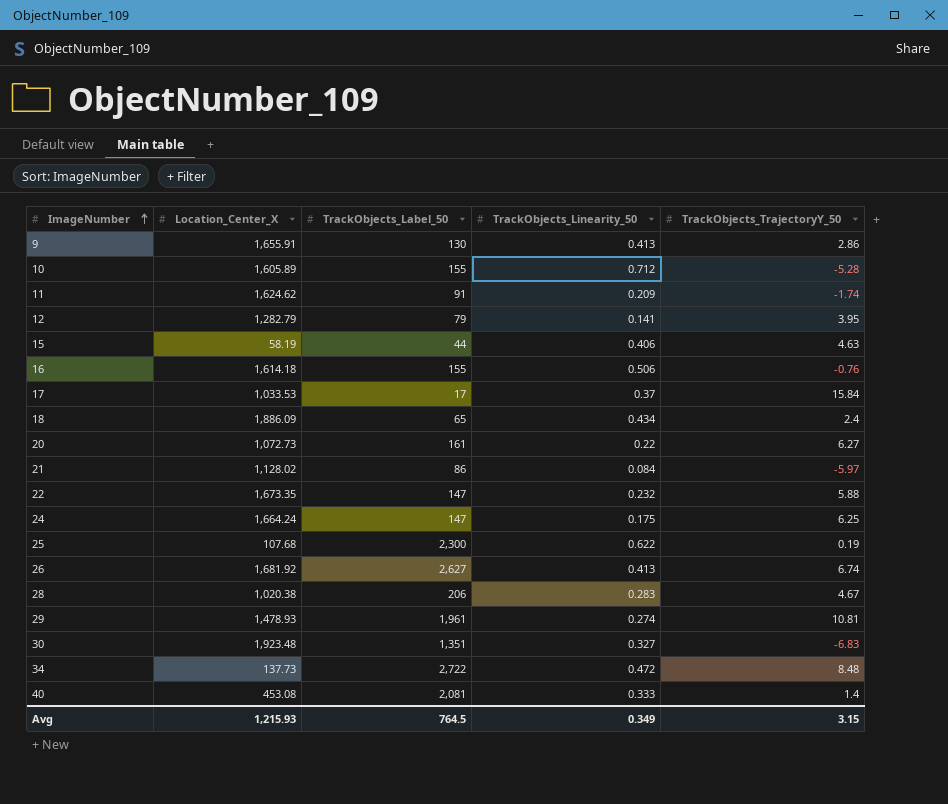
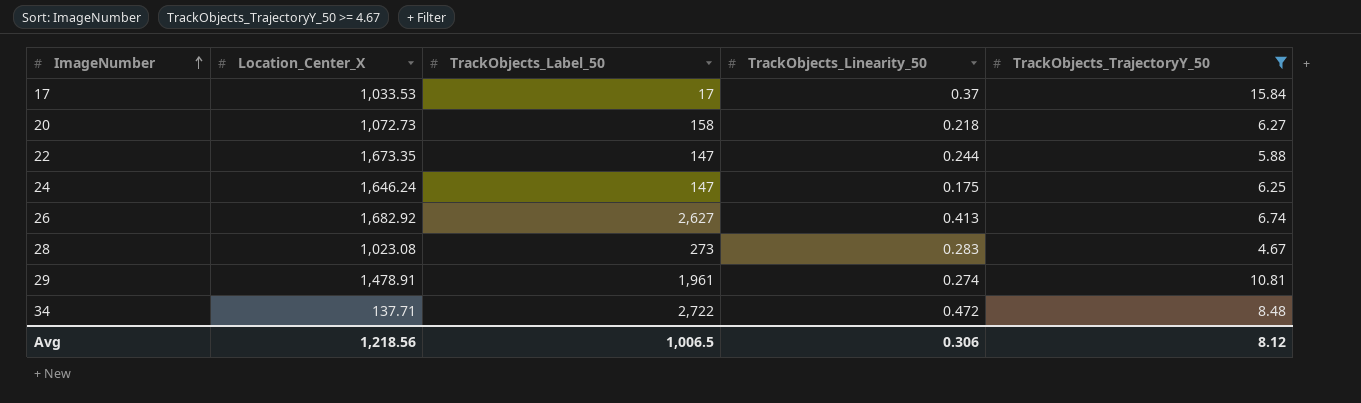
filter: none -> TrackObjects_TrajectoryY_50 >= 4.67
20 | TrackObjects_Label_50: 161 -> 158
20 | TrackObjects_Linearity_50: 0.22 -> 0.218
22 | TrackObjects_Linearity_50: 0.232 -> 0.244
24 | Location_Center_X: 1,664.24 -> 1,646.24
26 | Location_Center_X: 1,681.92 -> 1,682.92
28 | Location_Center_X: 1,020.38 -> 1,023.08
28 | TrackObjects_Label_50: 206 -> 273
29 | Location_Center_X: 1,478.93 -> 1,478.91
34 | Location_Center_X: 137.73 -> 137.71
Avg | Location_Center_X: 1,215.93 -> 1,218.56
Avg | TrackObjects_Label_50: 764.5 -> 1,006.5
Avg | TrackObjects_Linearity_50: 0.349 -> 0.306
Avg | TrackObjects_TrajectoryY_50: 3.15 -> 8.12

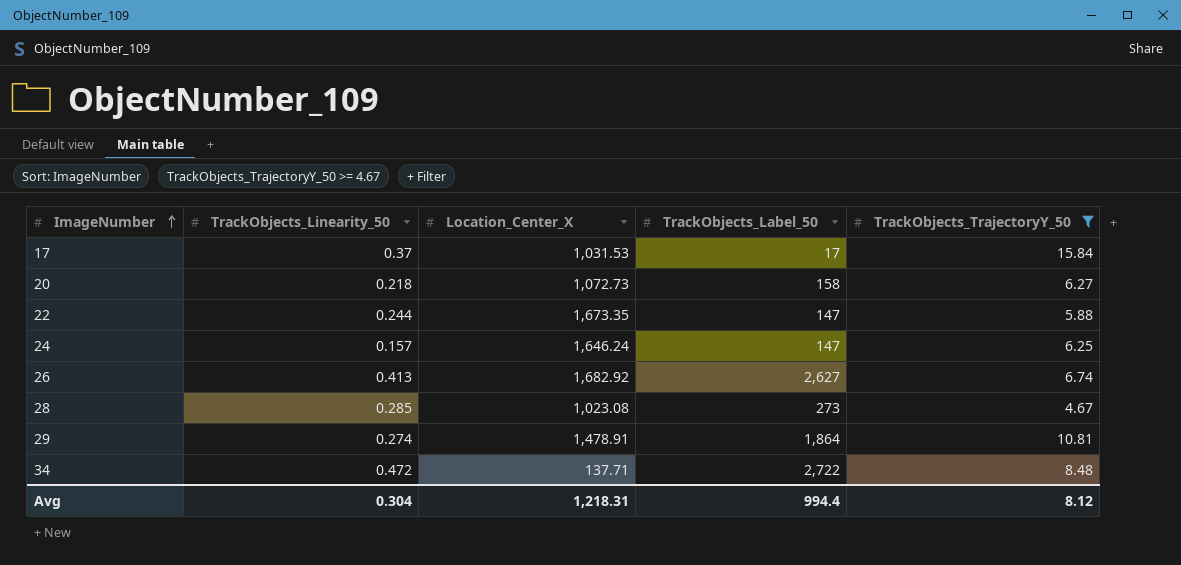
column TrackObjects_Linearity_50 | position: 4 -> 2
17 | Location_Center_X: 1,033.53 -> 1,031.53
24 | TrackObjects_Linearity_50: 0.175 -> 0.157
28 | TrackObjects_Linearity_50: 0.283 -> 0.285
29 | TrackObjects_Label_50: 1,961 -> 1,864
Avg | TrackObjects_Linearity_50: 0.306 -> 0.304
Avg | Location_Center_X: 1,218.56 -> 1,218.31
Avg | TrackObjects_Label_50: 1,006.5 -> 994.4

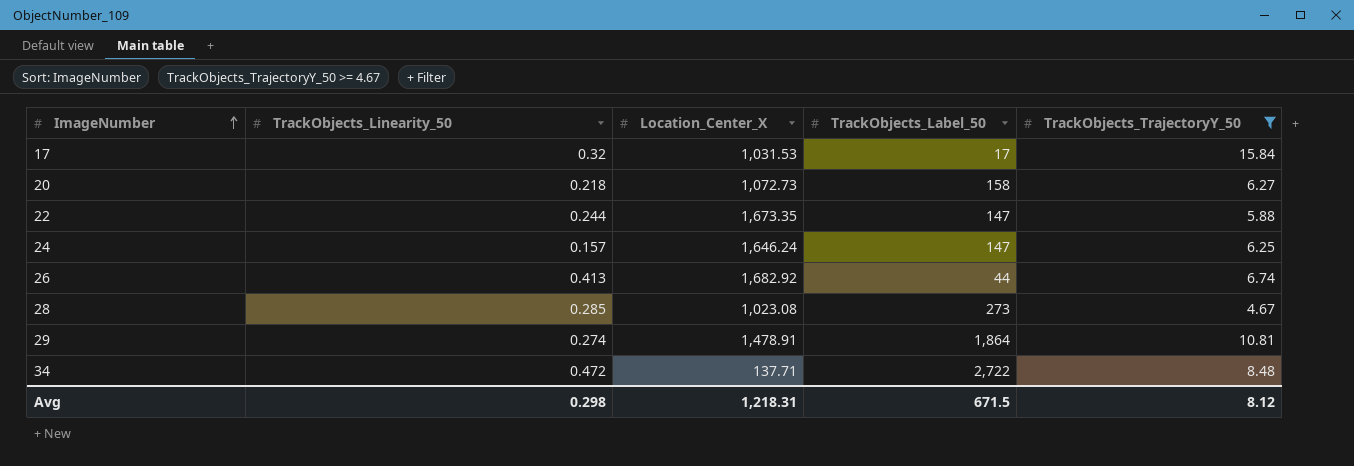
17 | TrackObjects_Linearity_50: 0.37 -> 0.32
26 | TrackObjects_Label_50: 2,627 -> 44
Avg | TrackObjects_Linearity_50: 0.304 -> 0.298
Avg | TrackObjects_Label_50: 994.4 -> 671.5

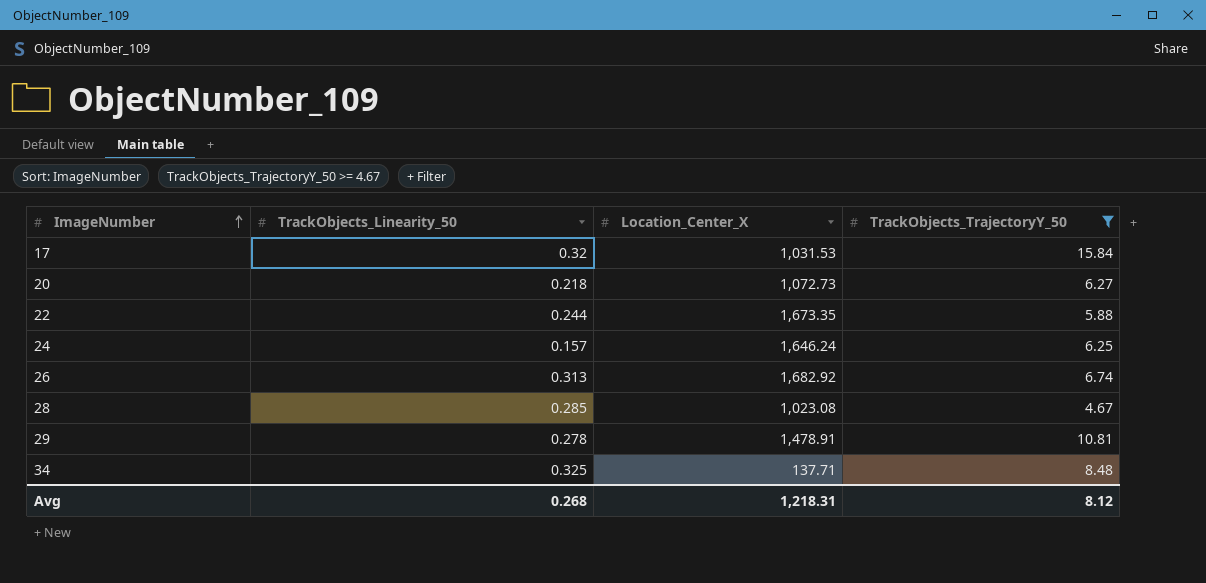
column TrackObjects_Label_50 | position: 4 -> none
26 | TrackObjects_Linearity_50: 0.413 -> 0.313
29 | TrackObjects_Linearity_50: 0.274 -> 0.278
34 | TrackObjects_Linearity_50: 0.472 -> 0.325
Avg | TrackObjects_Linearity_50: 0.298 -> 0.268

